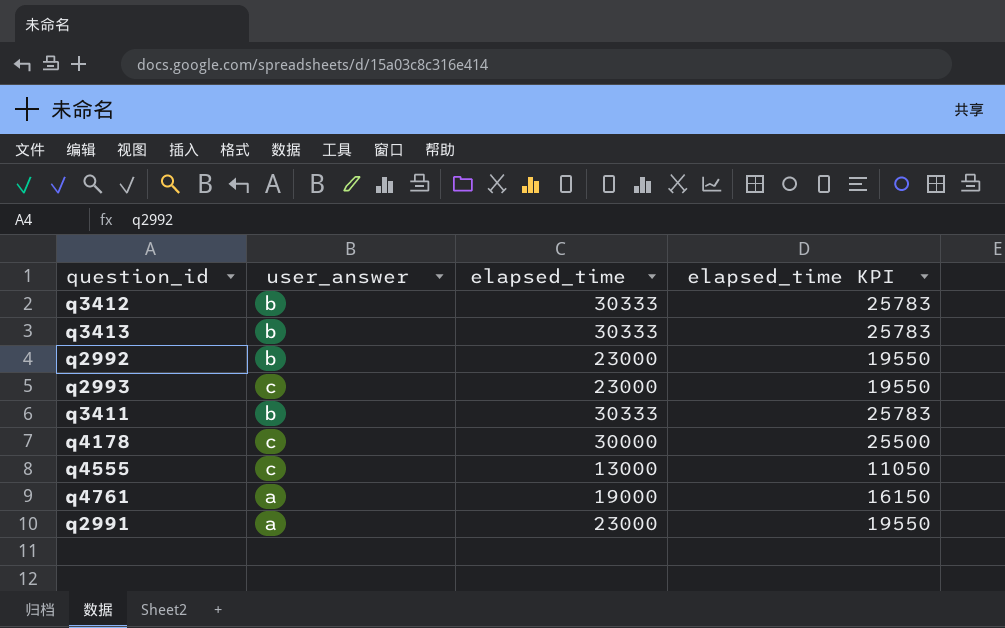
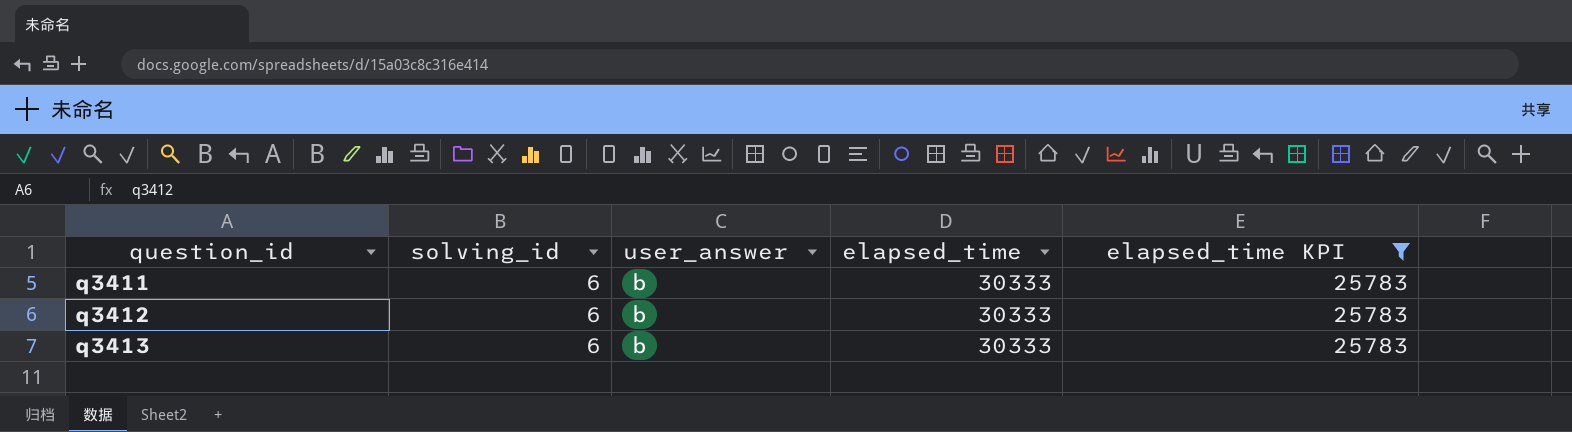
filter: none -> elapsed_time KPI = 25783
row order: none -> question_id ascending
column solving_id | position: none -> 2

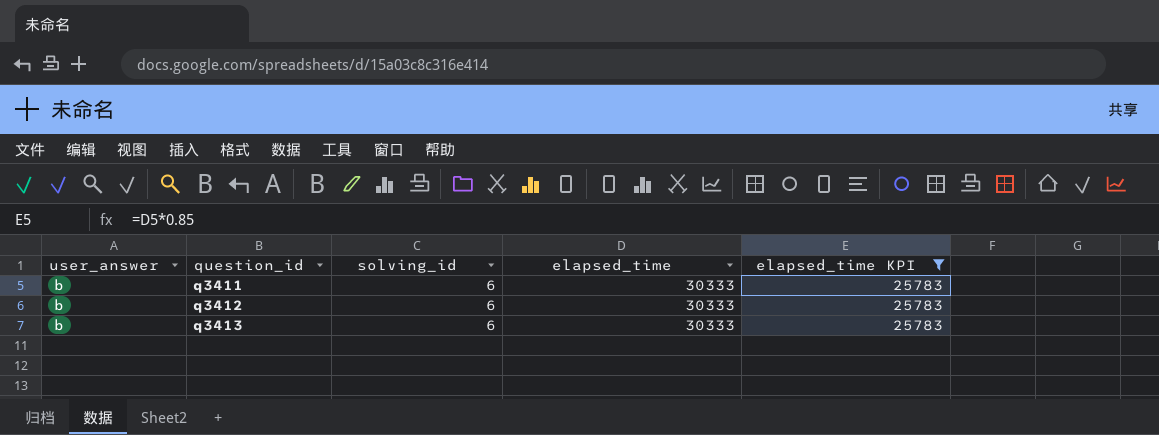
column user_answer | position: 3 -> 1

